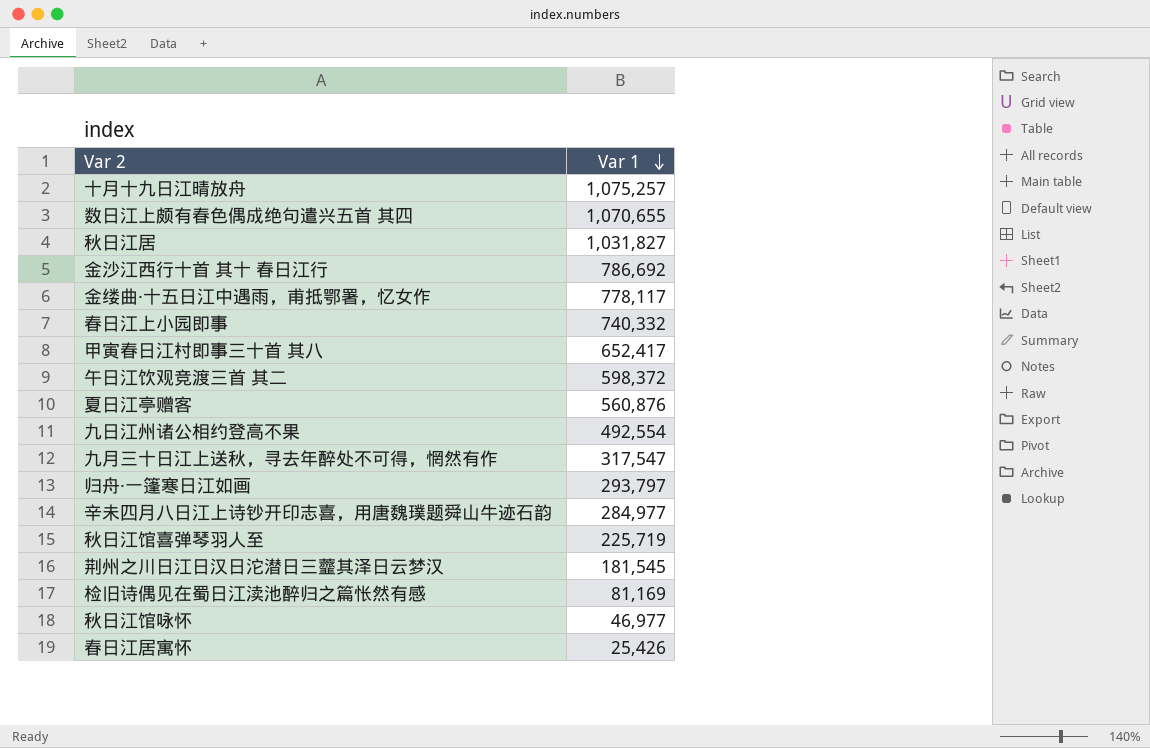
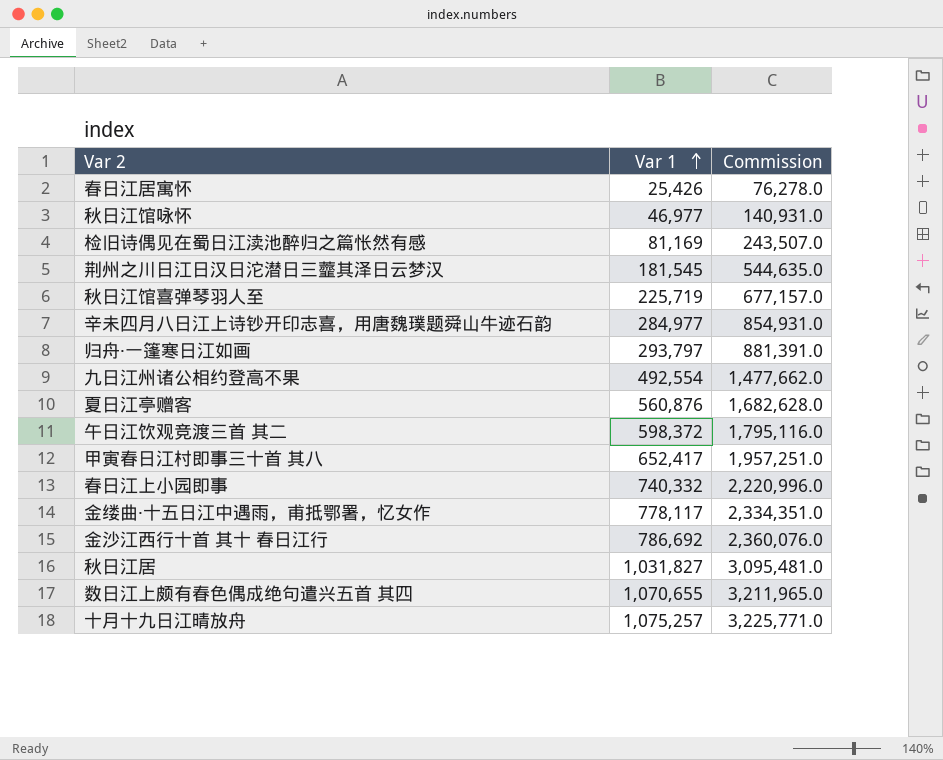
row order: Var 1 descending -> Var 1 ascending
column Commission | formula: none -> [Var 1] * 3
row 九月三十日江上送秋，寻去年醉处不可得，惘然有作: 317,547 -> none

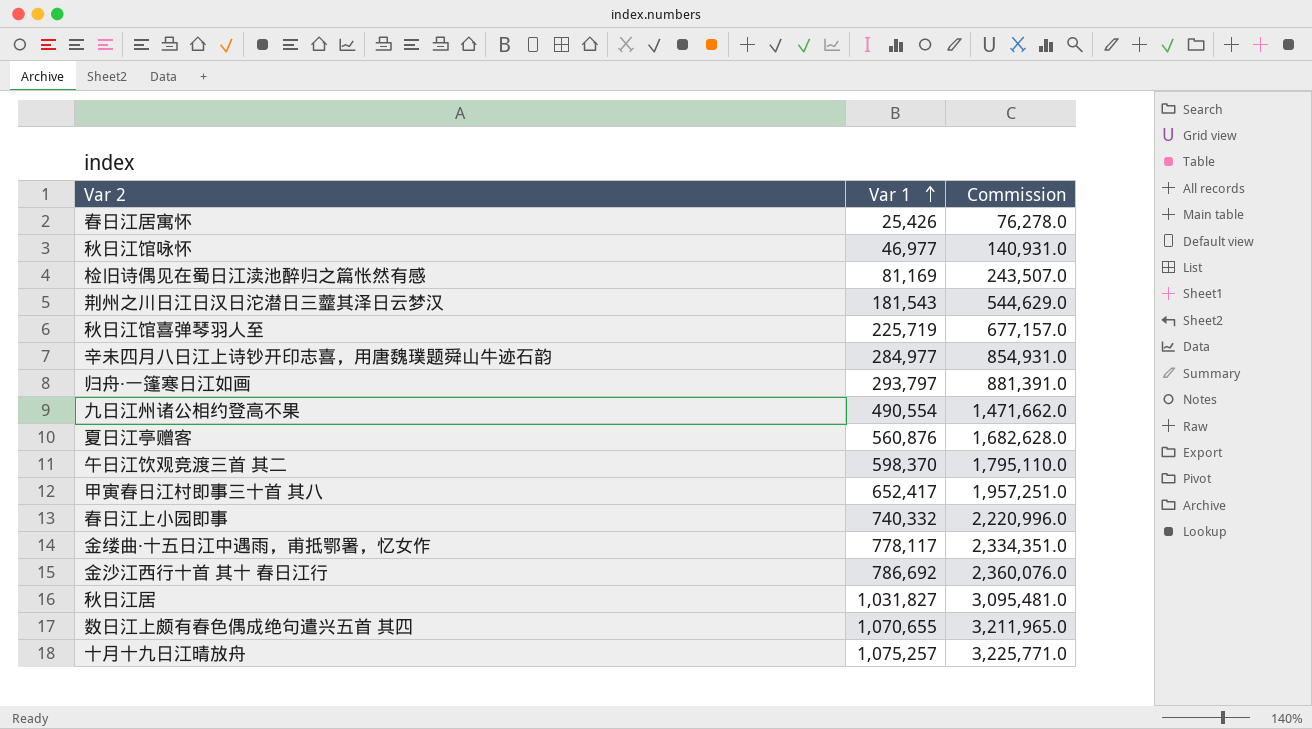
荆州之川日江日汉日沱潜日三虀其泽日云梦汉 | Var 1: 181,545 -> 181,543
荆州之川日江日汉日沱潜日三虀其泽日云梦汉 | Commission: 544,635.0 -> 544,629.0
九日江州诸公相约登高不果 | Var 1: 492,554 -> 490,554
九日江州诸公相约登高不果 | Commission: 1,477,662.0 -> 1,471,662.0
午日江饮观竞渡三首 其二 | Var 1: 598,372 -> 598,370
午日江饮观竞渡三首 其二 | Commission: 1,795,116.0 -> 1,795,110.0

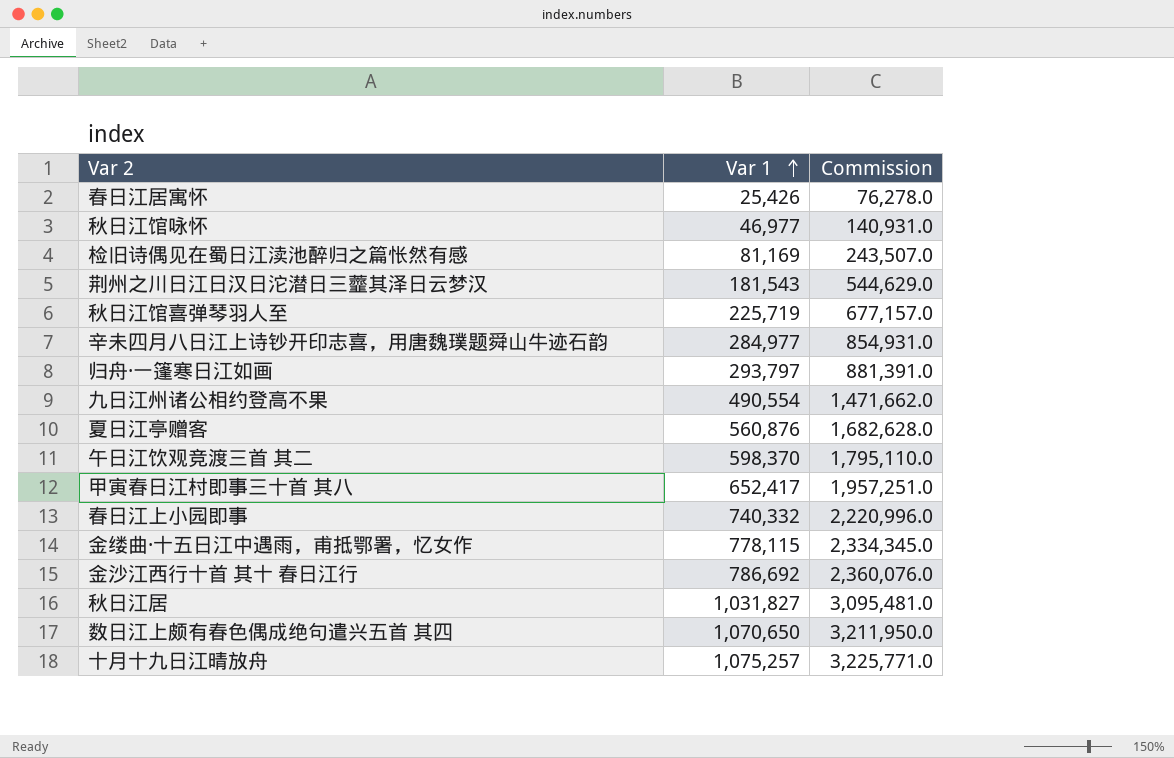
金缕曲·十五日江中遇雨，甫抵鄂署，忆女作 | Var 1: 778,117 -> 778,115
金缕曲·十五日江中遇雨，甫抵鄂署，忆女作 | Commission: 2,334,351.0 -> 2,334,345.0
数日江上颇有春色偶成绝句遣兴五首 其四 | Var 1: 1,070,655 -> 1,070,650
数日江上颇有春色偶成绝句遣兴五首 其四 | Commission: 3,211,965.0 -> 3,211,950.0

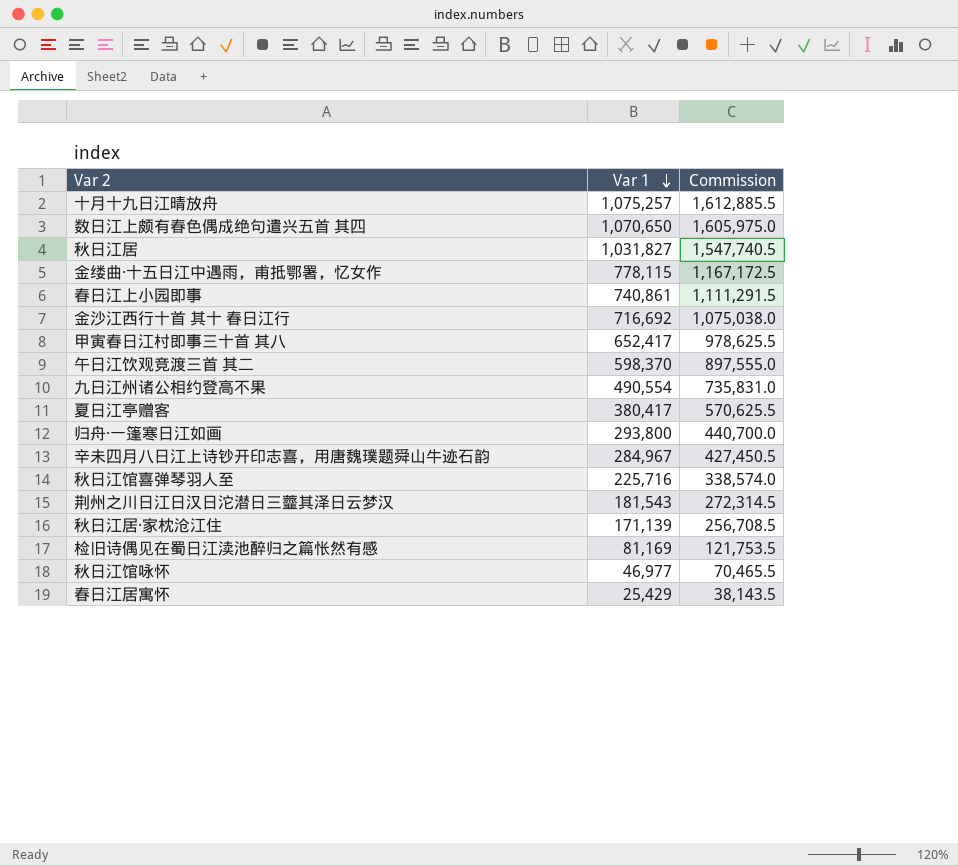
row order: Var 1 ascending -> Var 1 descending
column Commission | formula: [Var 1] * 3 -> [Var 1] * 1.5
春日江上小园即事 | Var 1: 740,332 -> 740,861
金沙江西行十首 其十 春日江行 | Var 1: 786,692 -> 716,692
夏日江亭赠客 | Var 1: 560,876 -> 380,417
归舟·一篷寒日江如画 | Var 1: 293,797 -> 293,800
辛未四月八日江上诗钞开印志喜，用唐魏璞题舜山牛迹石韵 | Var 1: 284,977 -> 284,967
秋日江馆喜弹琴羽人至 | Var 1: 225,719 -> 225,716
row 秋日江居·家枕沧江住: none -> 171,139 | 256,708.5
春日江居寓怀 | Var 1: 25,426 -> 25,429

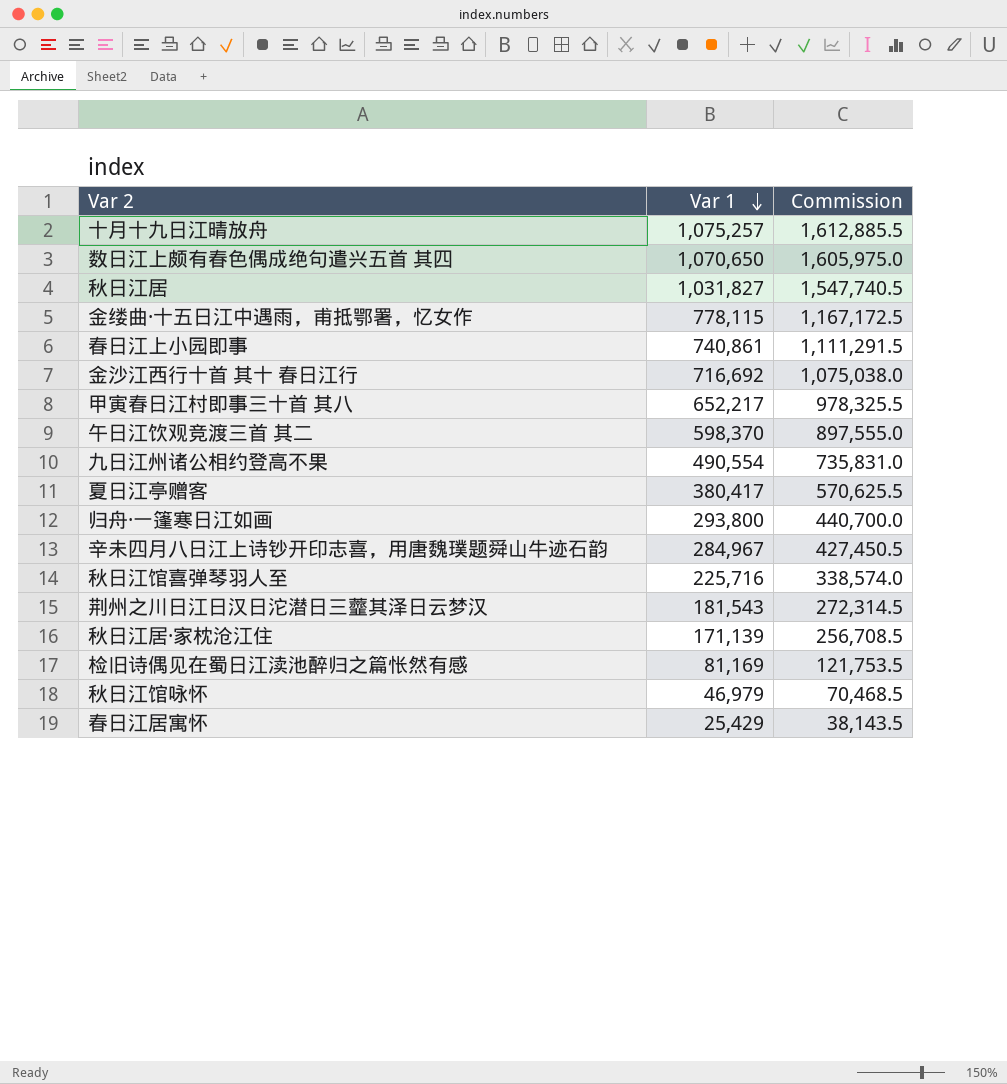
甲寅春日江村即事三十首 其八 | Var 1: 652,417 -> 652,217
甲寅春日江村即事三十首 其八 | Commission: 978,625.5 -> 978,325.5
秋日江馆咏怀 | Var 1: 46,977 -> 46,979
秋日江馆咏怀 | Commission: 70,465.5 -> 70,468.5

